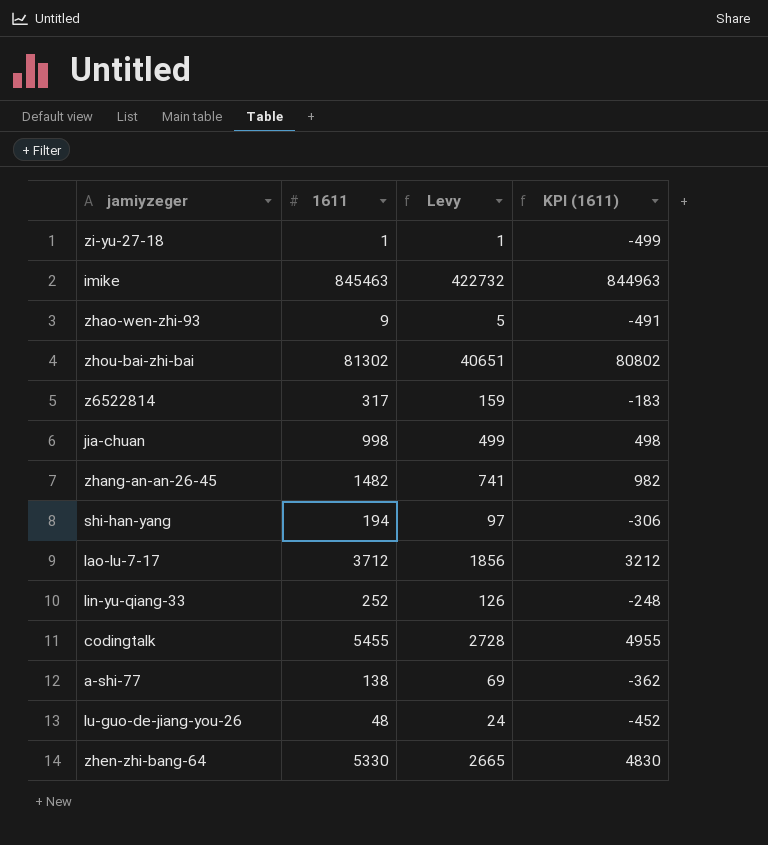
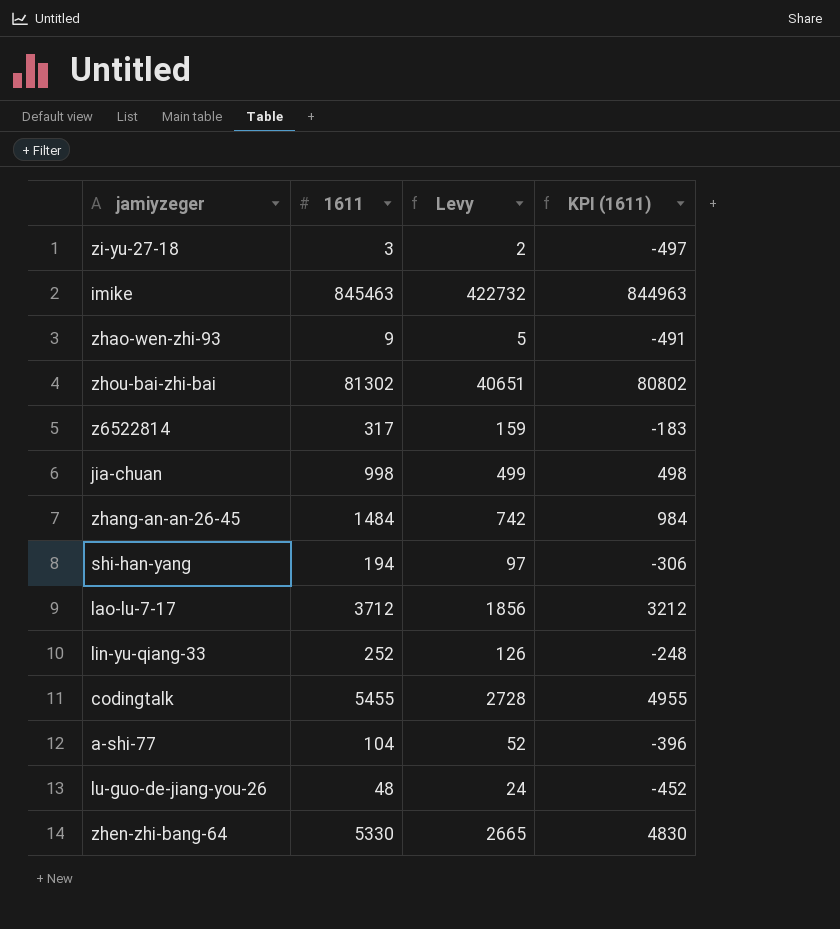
zi-yu-27-18 | 1611: 1 -> 3
zi-yu-27-18 | Levy: 1 -> 2
zi-yu-27-18 | KPI (1611): -499 -> -497
zhang-an-an-26-45 | 1611: 1482 -> 1484
zhang-an-an-26-45 | Levy: 741 -> 742
zhang-an-an-26-45 | KPI (1611): 982 -> 984
a-shi-77 | 1611: 138 -> 104
a-shi-77 | Levy: 69 -> 52
a-shi-77 | KPI (1611): -362 -> -396

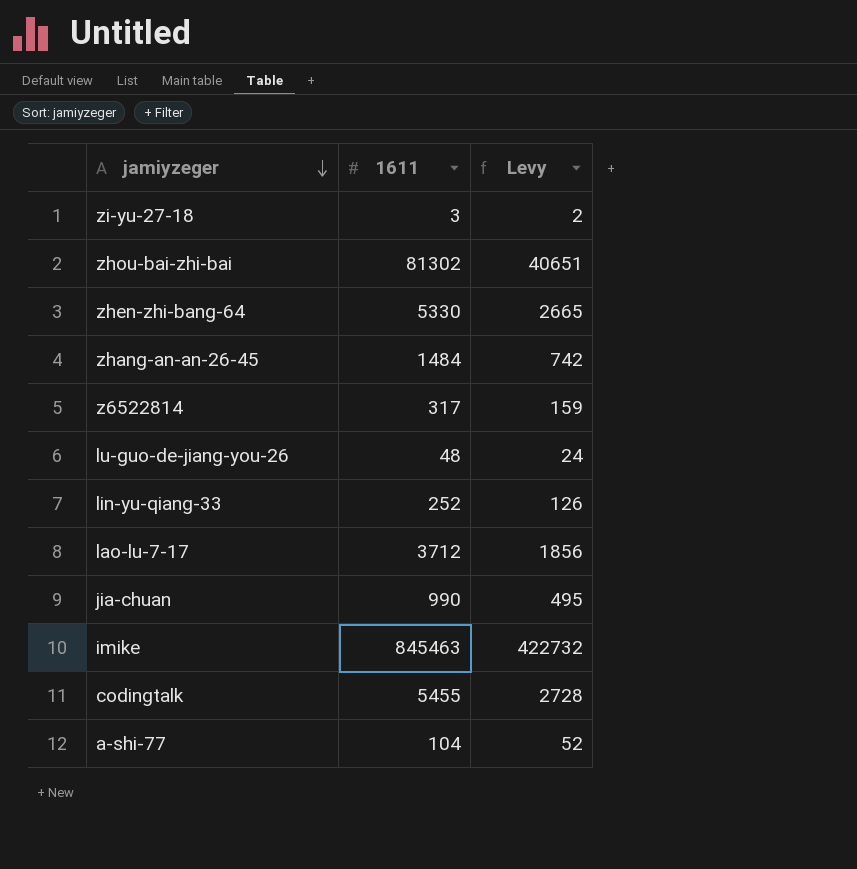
row order: none -> jamiyzeger descending
column KPI (1611) | formula: [1611] - 500 -> none
row zhao-wen-zhi-93: 9 | 5 | -491 -> none
row shi-han-yang: 194 | 97 | -306 -> none
jia-chuan | 1611: 998 -> 990
jia-chuan | Levy: 499 -> 495

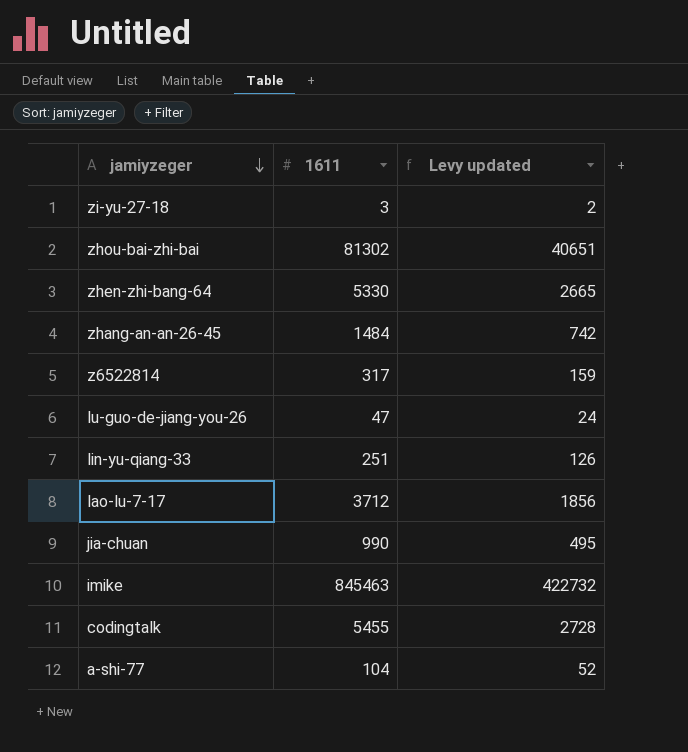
column name: Levy -> Levy updated
lu-guo-de-jiang-you-26 | 1611: 48 -> 47
lin-yu-qiang-33 | 1611: 252 -> 251

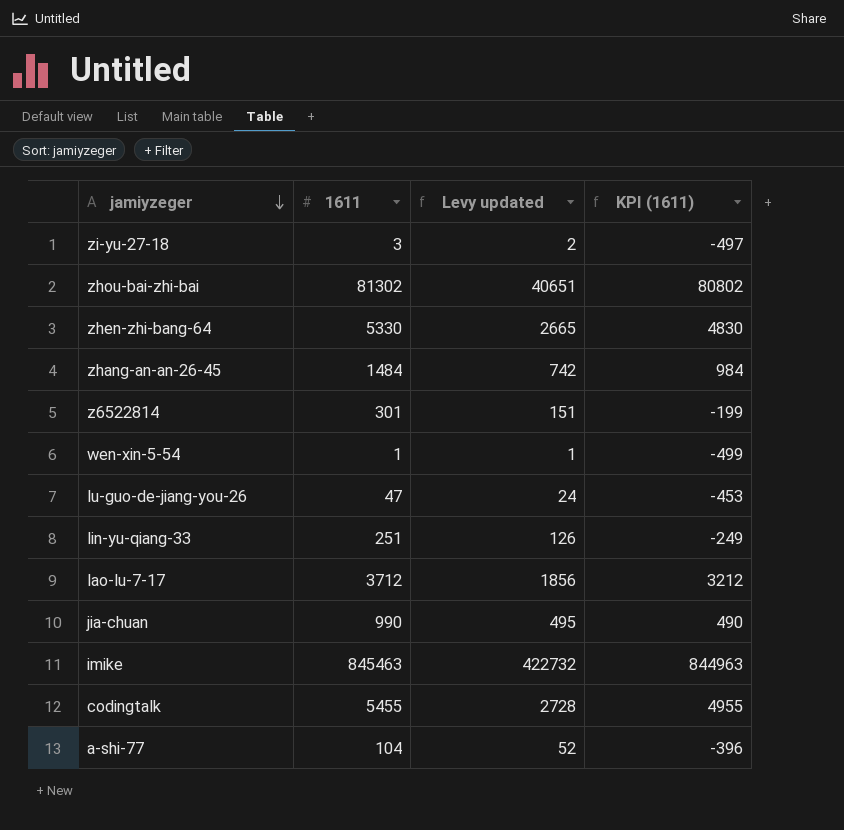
column KPI (1611) | formula: none -> [1611] - 500
z6522814 | 1611: 317 -> 301
z6522814 | Levy updated: 159 -> 151
row wen-xin-5-54: none -> 1 | 1 | -499

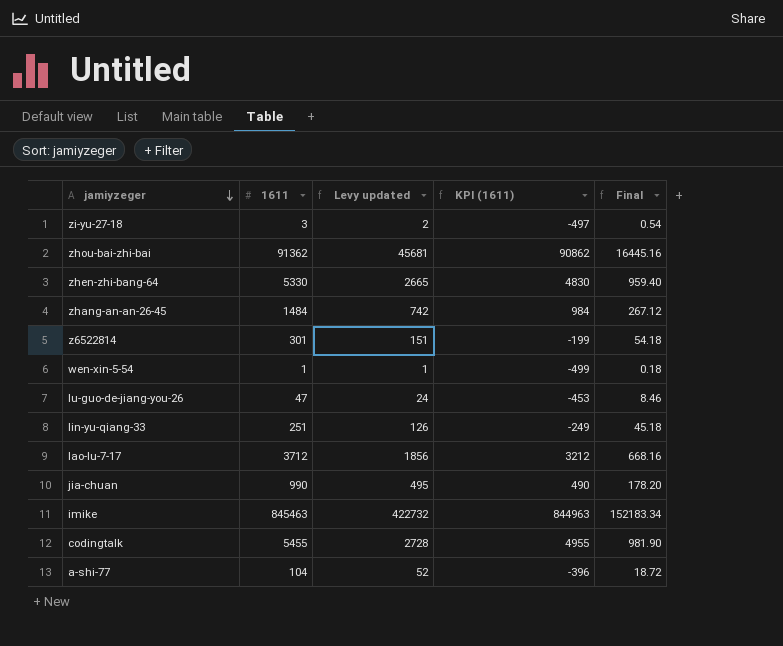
column Final | formula: none -> [1611] * 0.18
zhou-bai-zhi-bai | 1611: 81302 -> 91362
zhou-bai-zhi-bai | Levy updated: 40651 -> 45681
zhou-bai-zhi-bai | KPI (1611): 80802 -> 90862

